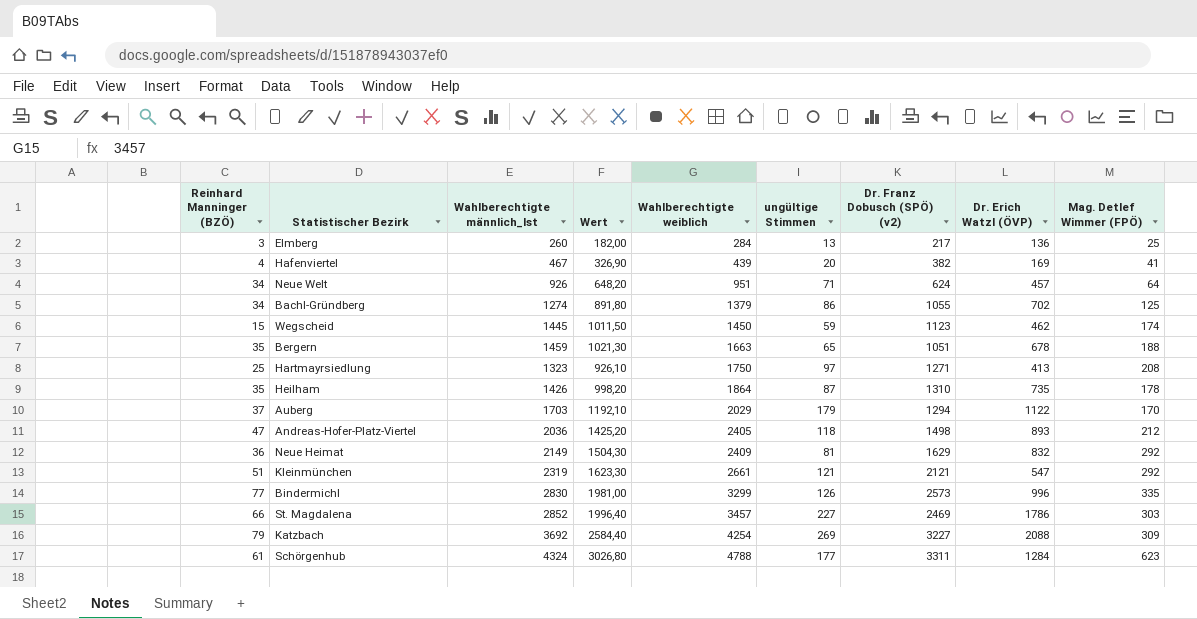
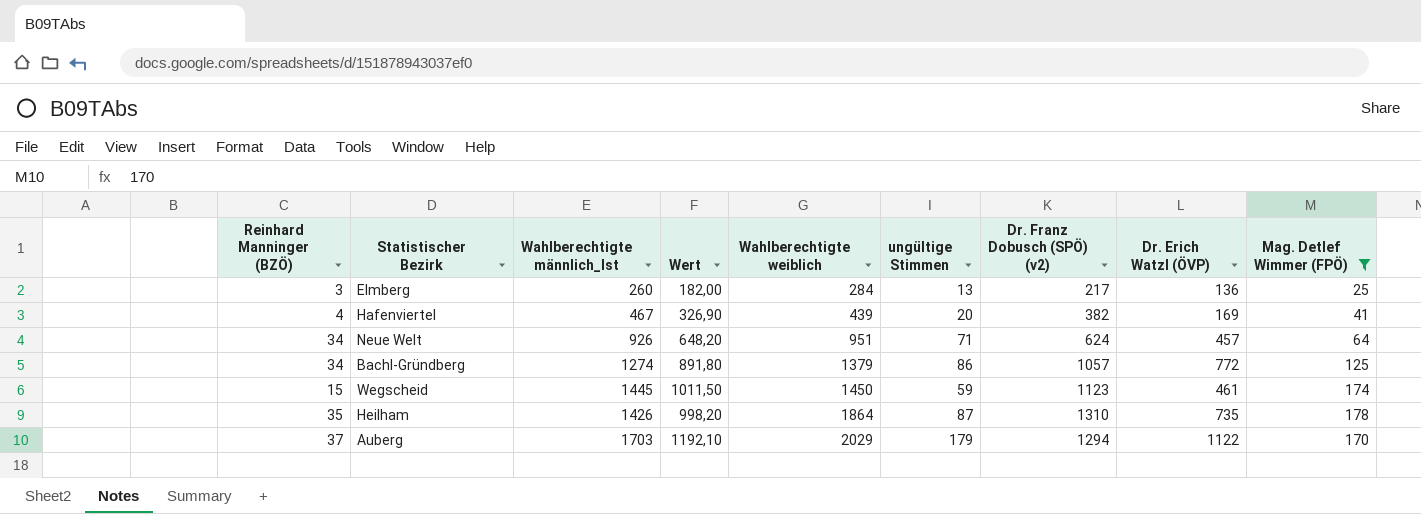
filter: none -> Mag. Detlef Wimmer (FPÖ) <= 178
Bachl-Gründberg | Dr. Franz Dobusch (SPÖ) (v2): 1055 -> 1057
Bachl-Gründberg | Dr. Erich Watzl (ÖVP): 702 -> 772
Wegscheid | Dr. Erich Watzl (ÖVP): 462 -> 461

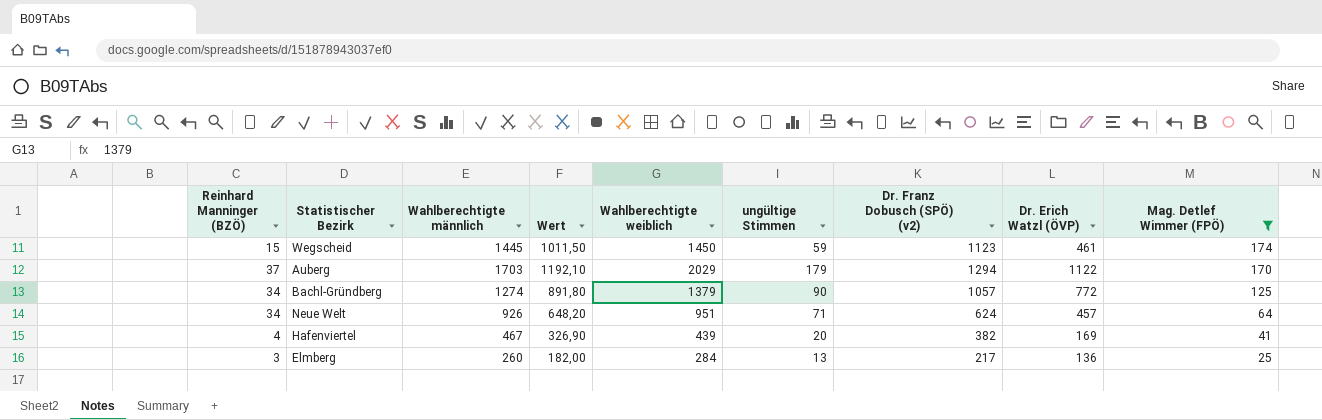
row order: Wahlberechtigte weiblich ascending -> Mag. Detlef Wimmer (FPÖ) descending
column name: Wahlberechtigte männlich_Ist -> Wahlberechtigte männlich
row Heilham: 35 | 1426 | 998,20 | 1864 | 87 | 1310 | 735 | 178 -> none
Bachl-Gründberg | ungültige Stimmen: 86 -> 90

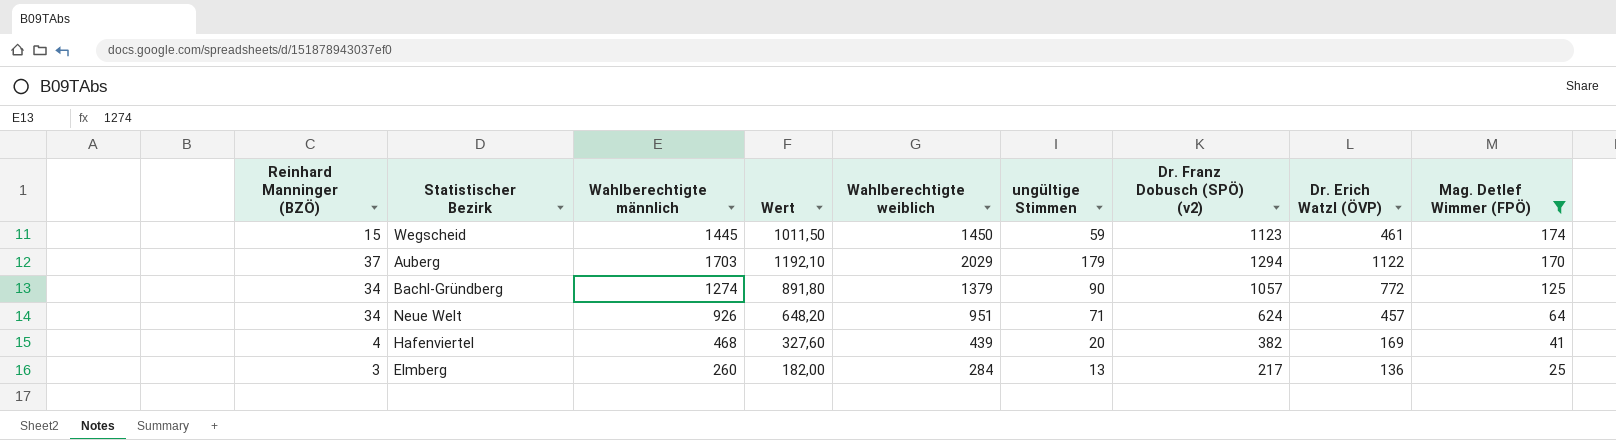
Hafenviertel | Wahlberechtigte männlich: 467 -> 468
Hafenviertel | Wert: 326,90 -> 327,60

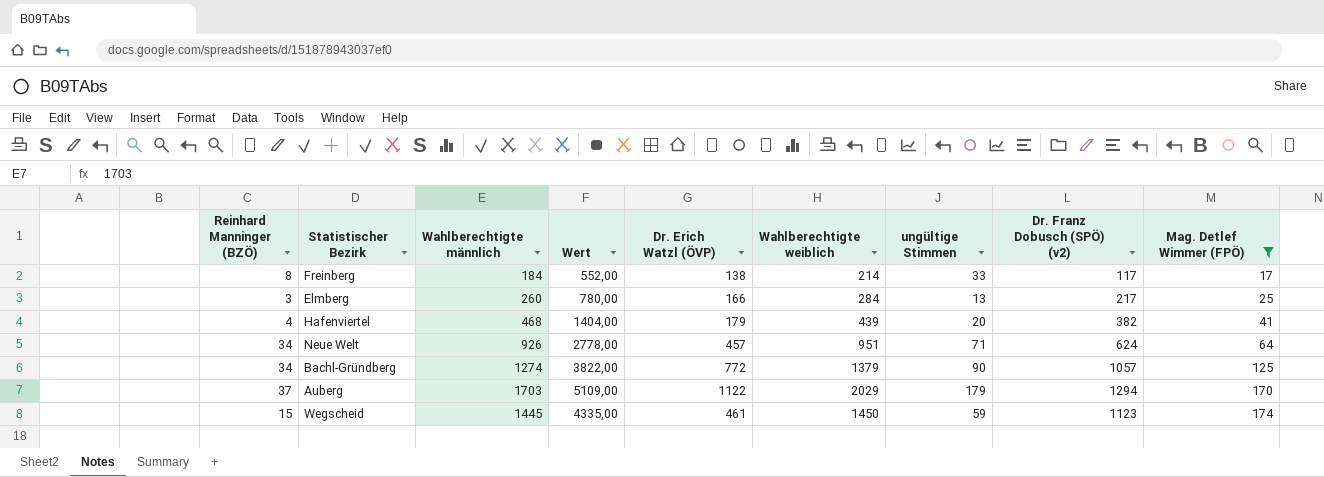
row order: Mag. Detlef Wimmer (FPÖ) descending -> Mag. Detlef Wimmer (FPÖ) ascending
column Wert | formula: [Wahlberechtigte männlich] * 0,7 -> [Wahlberechtigte männlich] * 3
column Dr. Erich Watzl (ÖVP) | position: 8 -> 5
row Freinberg: none -> 8 | 184 | 552,00 | 138 | 214 | 33 | 117 | 17
Elmberg | Dr. Erich Watzl (ÖVP): 136 -> 166
Hafenviertel | Dr. Erich Watzl (ÖVP): 169 -> 179

